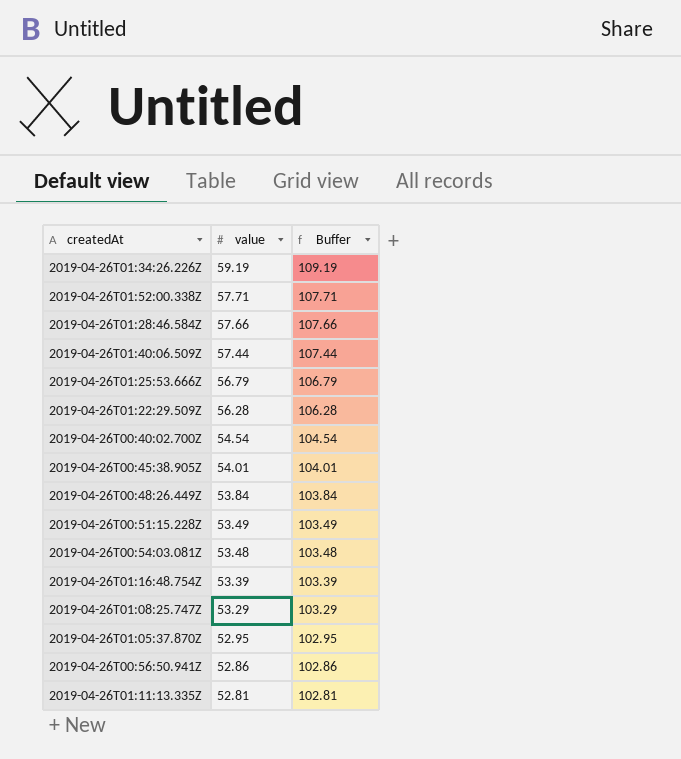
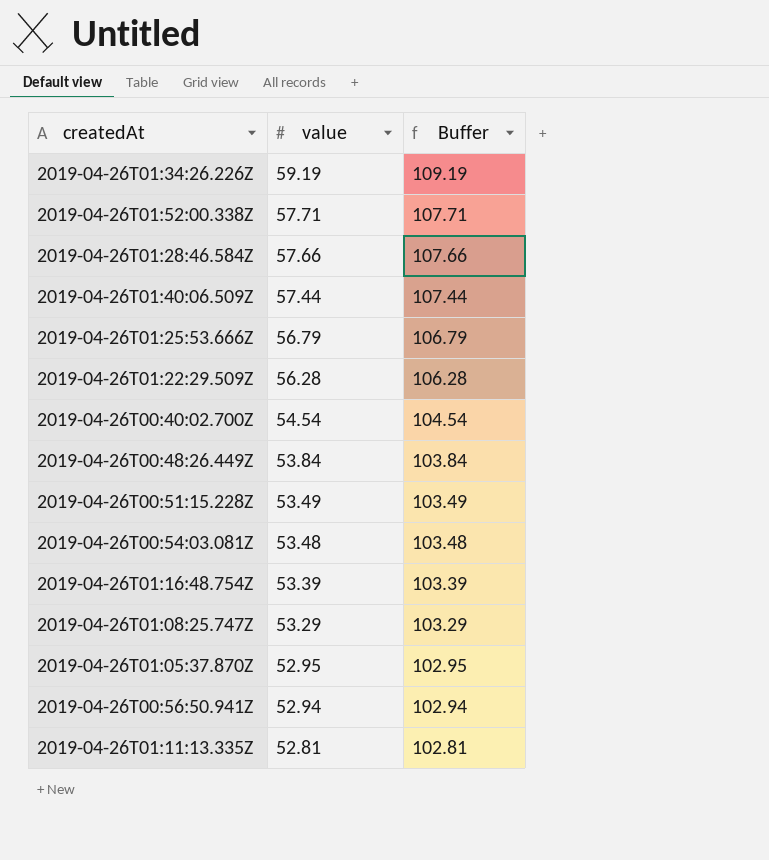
row 2019-04-26T00:45:38.905Z: 54.01 | 104.01 -> none
2019-04-26T00:56:50.941Z | value: 52.86 -> 52.94
2019-04-26T00:56:50.941Z | Buffer: 102.86 -> 102.94

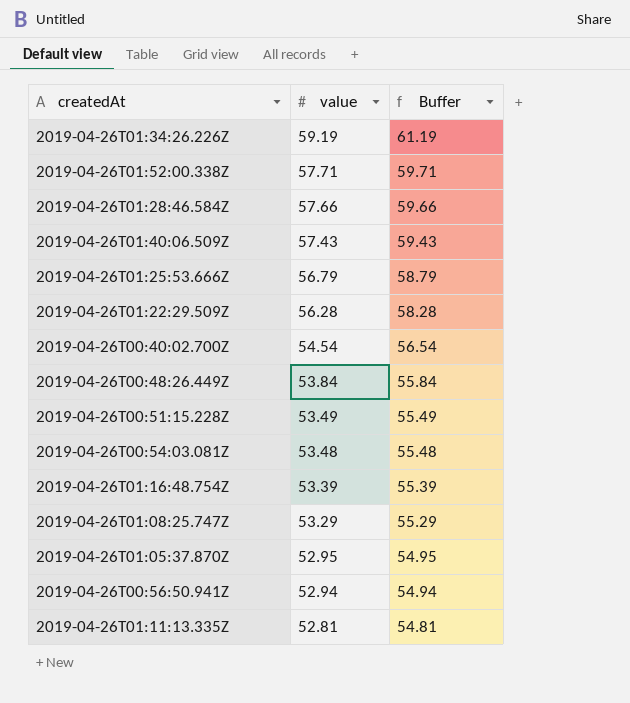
column Buffer | formula: [value] + 50 -> [value] + 2
2019-04-26T01:40:06.509Z | value: 57.44 -> 57.43

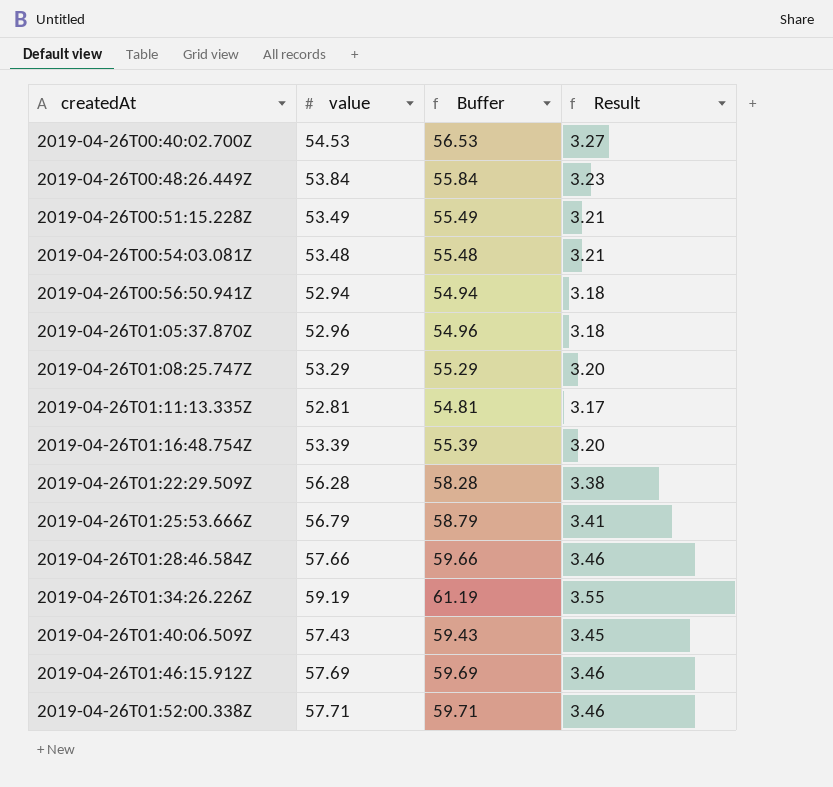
row order: value descending -> createdAt ascending
column Result | formula: none -> [value] * 0.06
2019-04-26T00:40:02.700Z | value: 54.54 -> 54.53
2019-04-26T00:40:02.700Z | Buffer: 56.54 -> 56.53
2019-04-26T01:05:37.870Z | value: 52.95 -> 52.96
2019-04-26T01:05:37.870Z | Buffer: 54.95 -> 54.96
row 2019-04-26T01:46:15.912Z: none -> 57.69 | 59.69 | 3.46

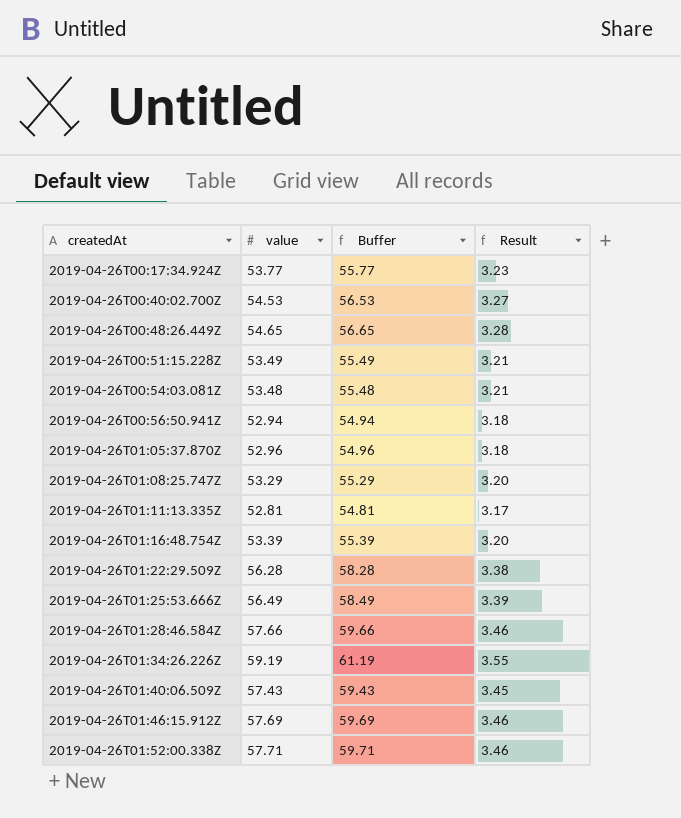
row 2019-04-26T00:17:34.924Z: none -> 53.77 | 55.77 | 3.23
2019-04-26T00:48:26.449Z | value: 53.84 -> 54.65
2019-04-26T00:48:26.449Z | Buffer: 55.84 -> 56.65
2019-04-26T00:48:26.449Z | Result: 3.23 -> 3.28
2019-04-26T01:25:53.666Z | value: 56.79 -> 56.49
2019-04-26T01:25:53.666Z | Buffer: 58.79 -> 58.49
2019-04-26T01:25:53.666Z | Result: 3.41 -> 3.39

